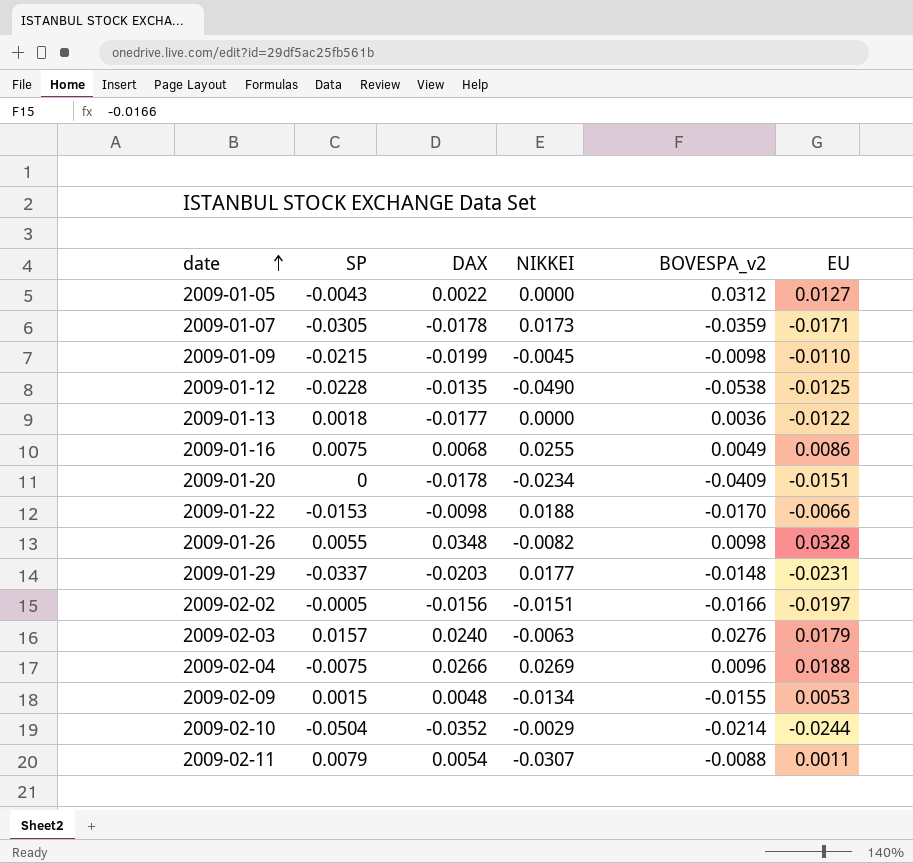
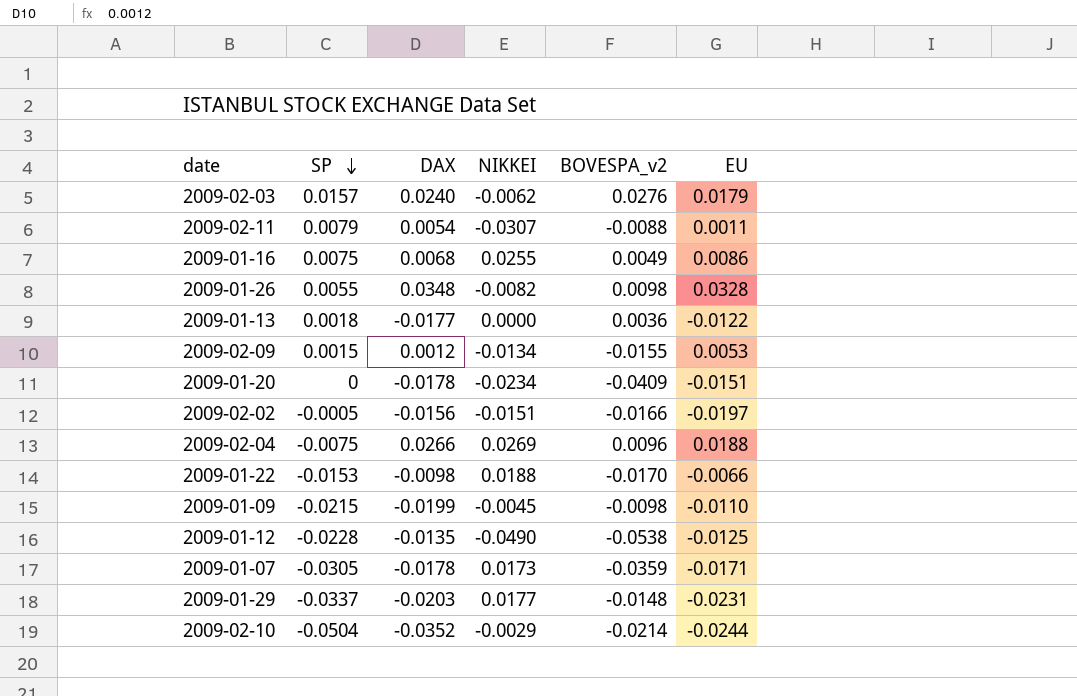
row order: date ascending -> SP descending
row 2009-01-05: -0.0043 | 0.0022 | 0.0000 | 0.0312 | 0.0127 -> none
2009-02-03 | NIKKEI: -0.0063 -> -0.0062
2009-02-09 | DAX: 0.0048 -> 0.0012

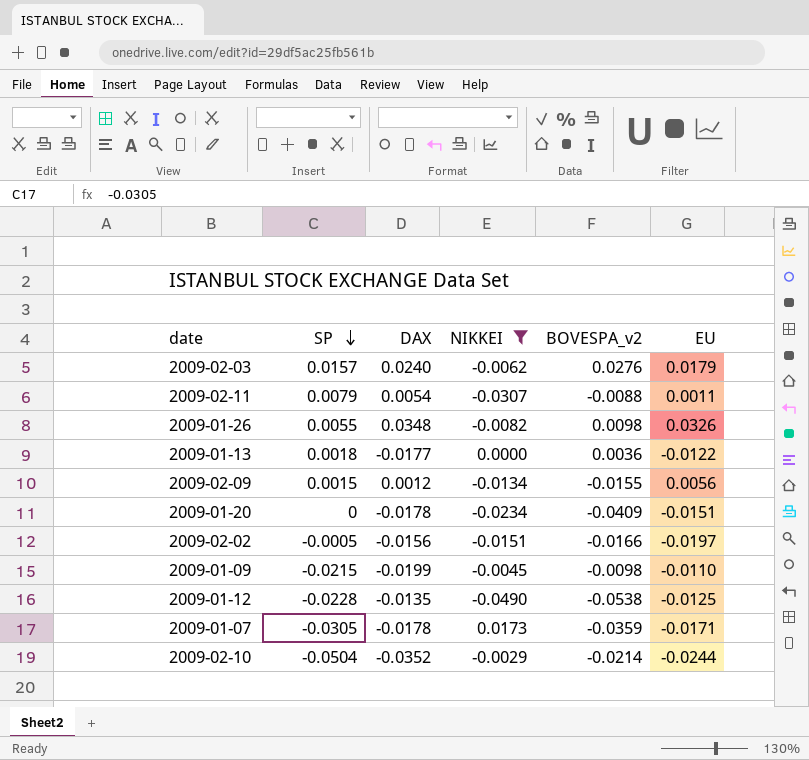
filter: none -> NIKKEI <= 0.0173
2009-01-26 | EU: 0.0328 -> 0.0326
2009-02-09 | EU: 0.0053 -> 0.0056

